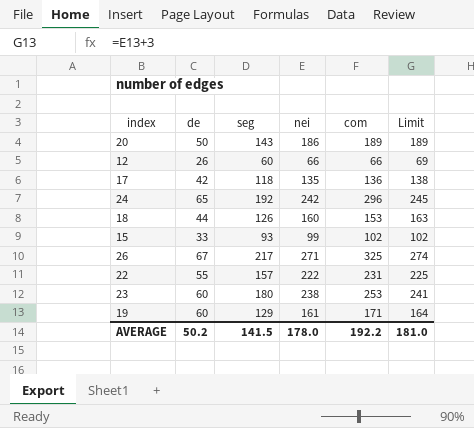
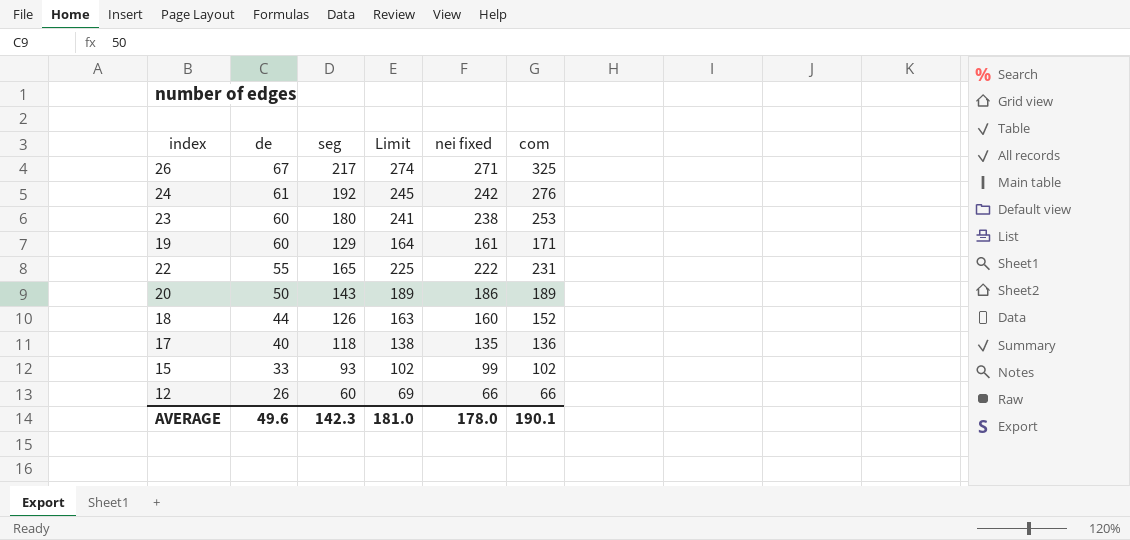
row order: none -> de descending
column Limit | position: 6 -> 4
column name: nei -> nei fixed
24 | de: 65 -> 61
24 | com: 296 -> 276
22 | seg: 157 -> 165
18 | com: 153 -> 152
17 | de: 42 -> 40
AVERAGE | de: 50.2 -> 49.6
AVERAGE | seg: 141.5 -> 142.3
AVERAGE | com: 192.2 -> 190.1

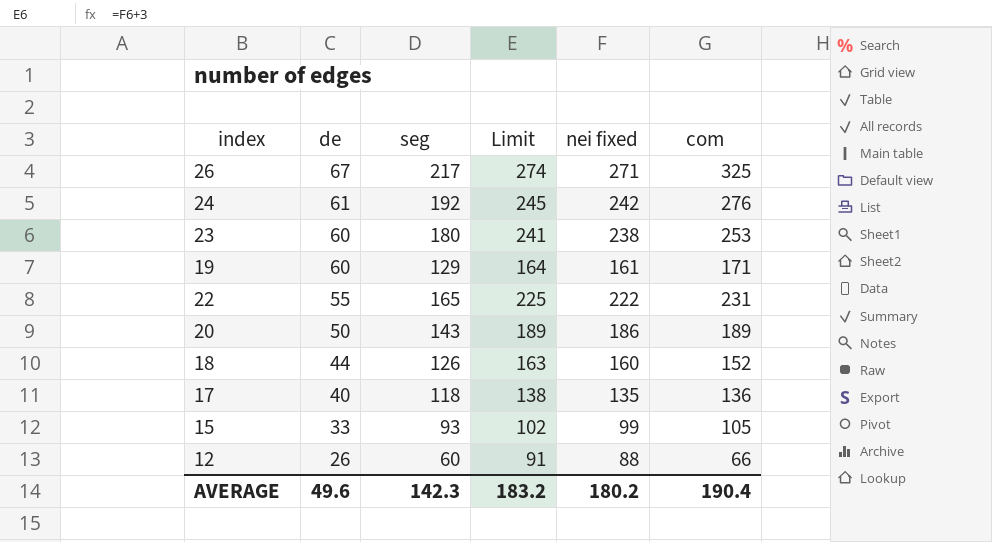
15 | com: 102 -> 105
12 | Limit: 69 -> 91
12 | nei fixed: 66 -> 88
AVERAGE | Limit: 181.0 -> 183.2
AVERAGE | nei fixed: 178.0 -> 180.2
AVERAGE | com: 190.1 -> 190.4

